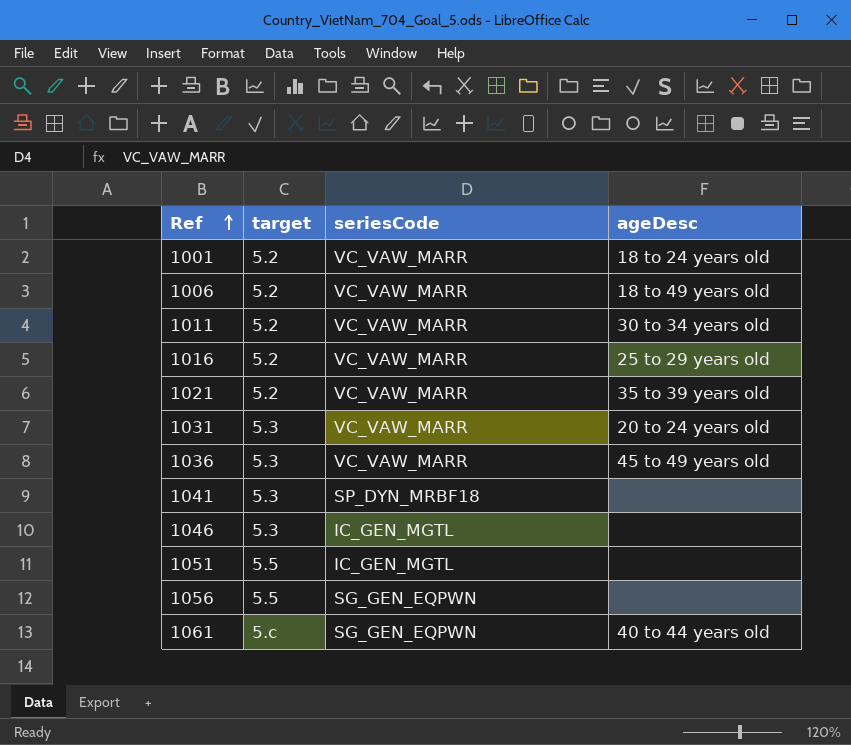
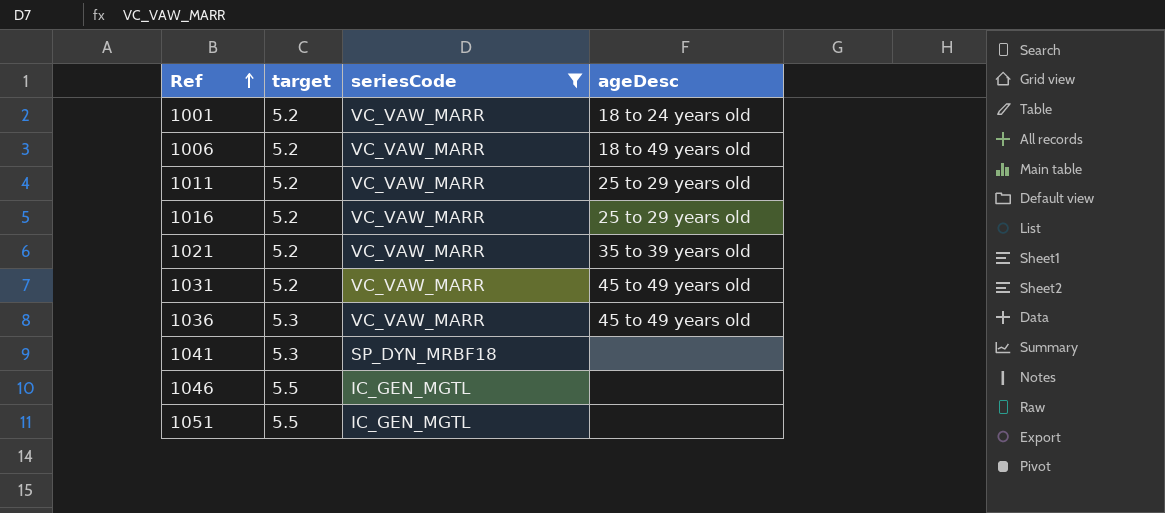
filter: none -> seriesCode != SG_GEN_EQPWN
1011 | ageDesc: 30 to 34 years old -> 25 to 29 years old
1031 | target: 5.3 -> 5.2
1031 | ageDesc: 20 to 24 years old -> 45 to 49 years old
1046 | target: 5.3 -> 5.5

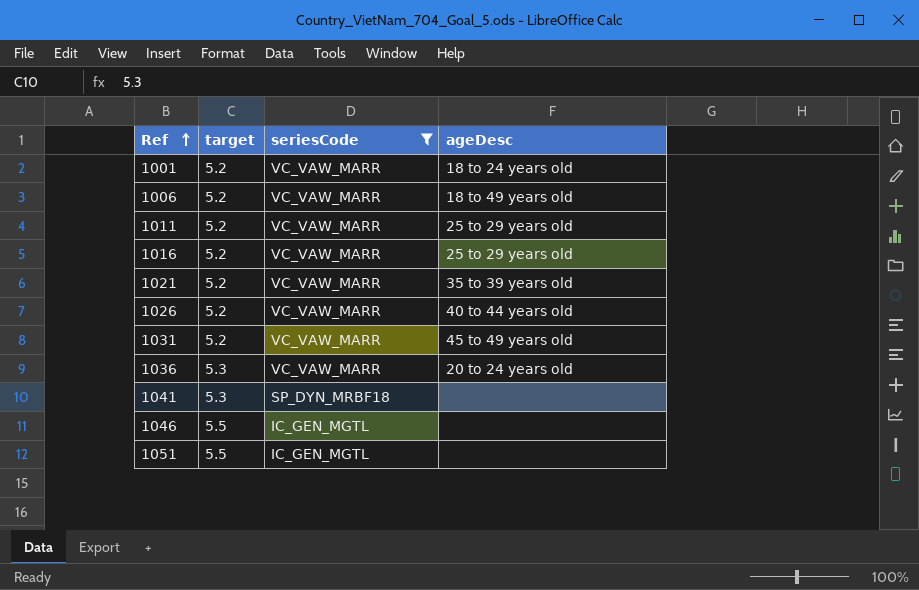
row 1026: none -> 5.2 | VC_VAW_MARR | 40 to 44 years old
1036 | ageDesc: 45 to 49 years old -> 20 to 24 years old

